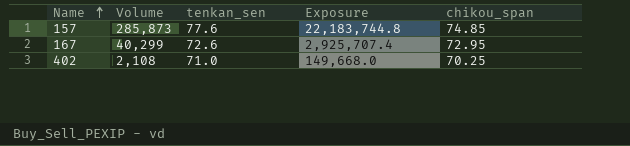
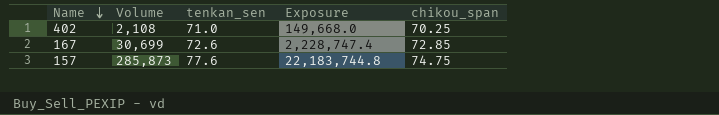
row order: Name ascending -> Name descending
167 | Volume: 40,299 -> 30,699
167 | Exposure: 2,925,707.4 -> 2,228,747.4
167 | chikou_span: 72.95 -> 72.85
157 | chikou_span: 74.85 -> 74.75

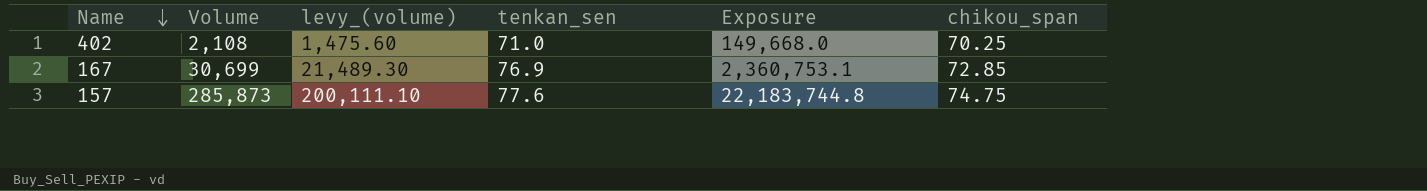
column levy_(volume) | formula: none -> [Volume] * 0.7
167 | tenkan_sen: 72.6 -> 76.9
167 | Exposure: 2,228,747.4 -> 2,360,753.1

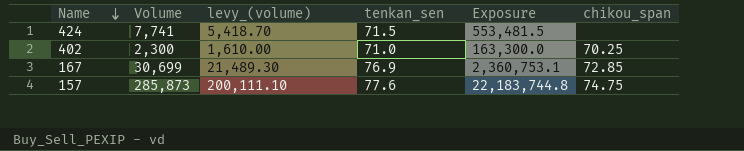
row 424: none -> 7,741 | 5,418.70 | 71.5 | 553,481.5 | none
402 | Volume: 2,108 -> 2,300
402 | levy_(volume): 1,475.60 -> 1,610.00
402 | Exposure: 149,668.0 -> 163,300.0

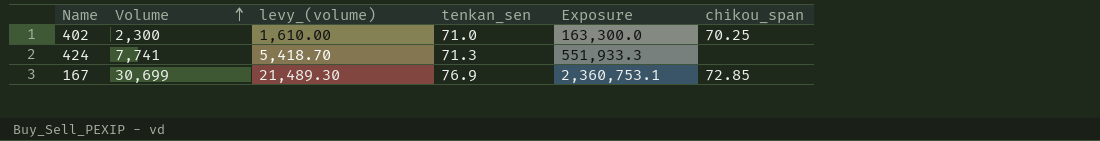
row order: Name descending -> Volume ascending
row 157: 285,873 | 200,111.10 | 77.6 | 22,183,744.8 | 74.75 -> none
424 | tenkan_sen: 71.5 -> 71.3
424 | Exposure: 553,481.5 -> 551,933.3

